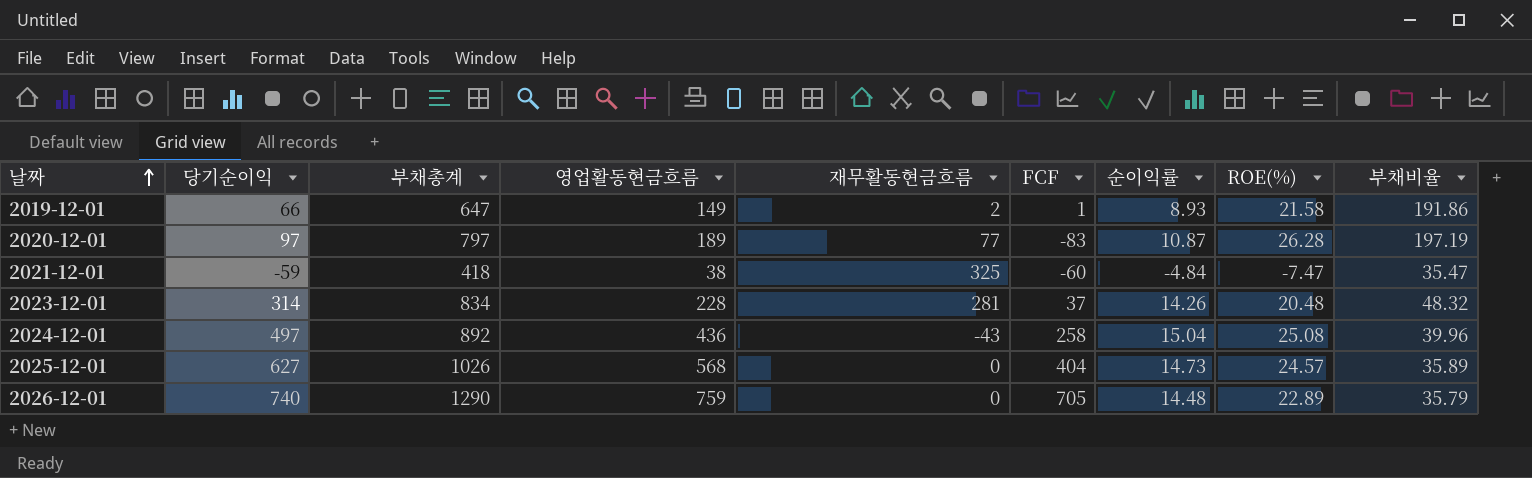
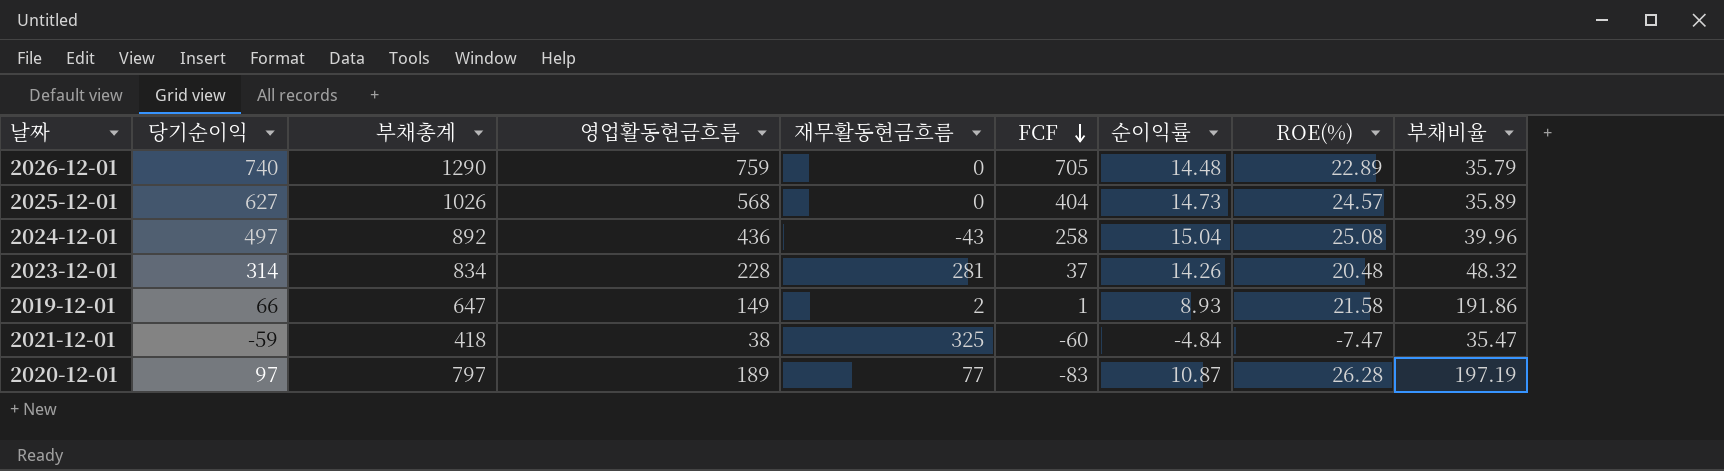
row order: 날짜 ascending -> FCF descending

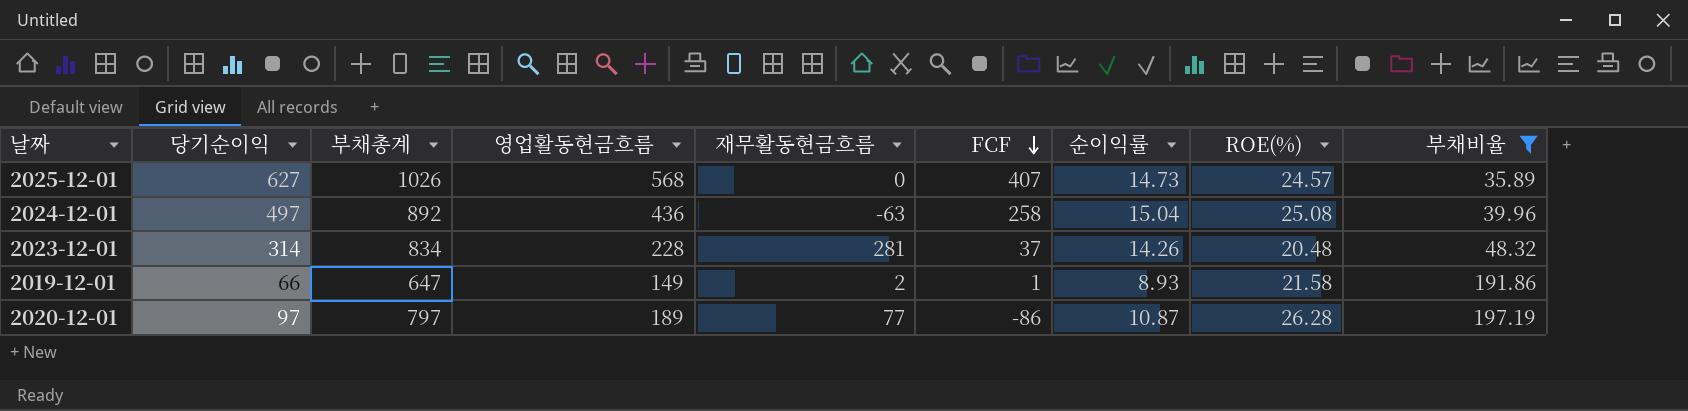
filter: none -> 부채비율 >= 35.89
2025-12-01 | FCF: 404 -> 407
2024-12-01 | 재무활동현금흐름: -43 -> -63
2020-12-01 | FCF: -83 -> -86

